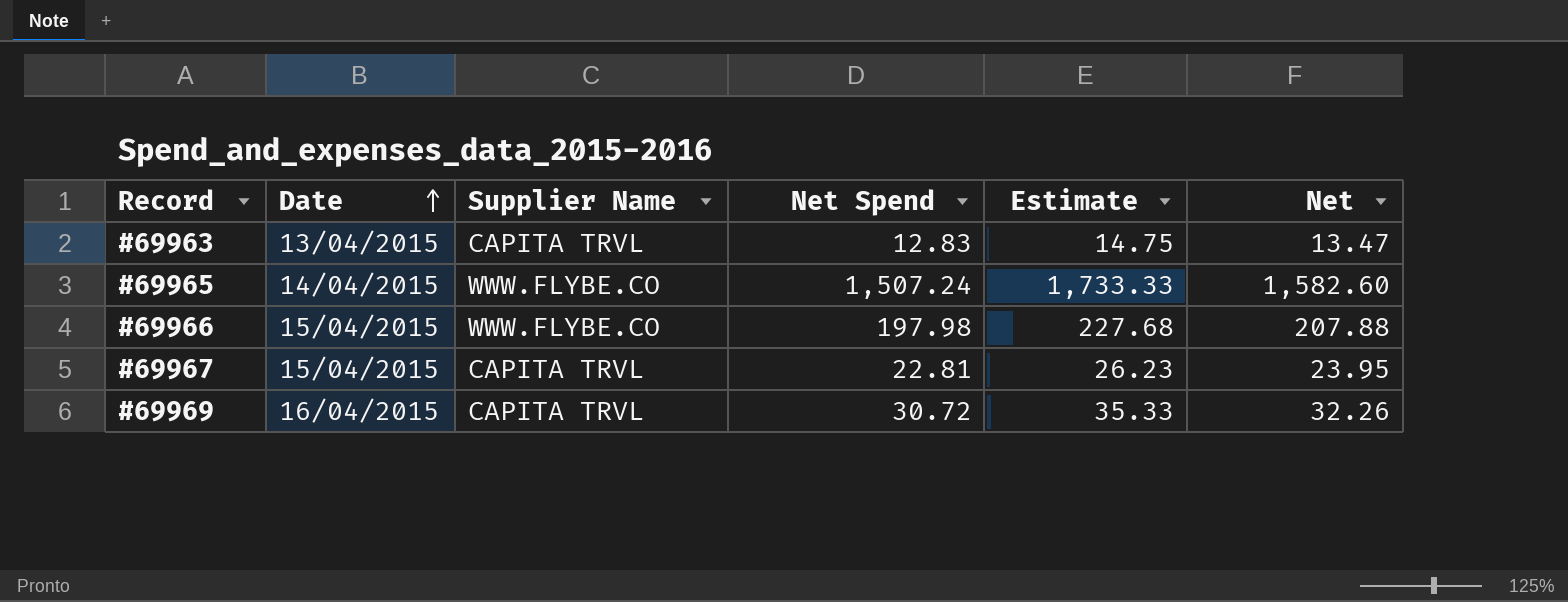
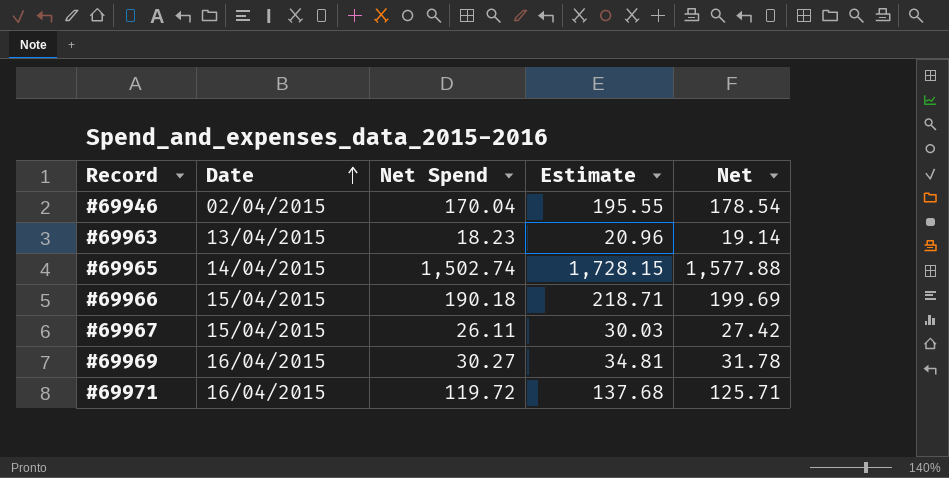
column Supplier Name | position: 3 -> none
row #69946: none -> 02/04/2015 | 170.04 | 195.55 | 178.54
#69963 | Net Spend: 12.83 -> 18.23
#69963 | Estimate: 14.75 -> 20.96
#69963 | Net: 13.47 -> 19.14
#69965 | Net Spend: 1,507.24 -> 1,502.74
#69965 | Estimate: 1,733.33 -> 1,728.15
#69965 | Net: 1,582.60 -> 1,577.88
#69966 | Net Spend: 197.98 -> 190.18
#69966 | Estimate: 227.68 -> 218.71
#69966 | Net: 207.88 -> 199.69
#69967 | Net Spend: 22.81 -> 26.11
#69967 | Estimate: 26.23 -> 30.03
#69967 | Net: 23.95 -> 27.42
#69969 | Net Spend: 30.72 -> 30.27
#69969 | Estimate: 35.33 -> 34.81
#69969 | Net: 32.26 -> 31.78
row #69971: none -> 16/04/2015 | 119.72 | 137.68 | 125.71

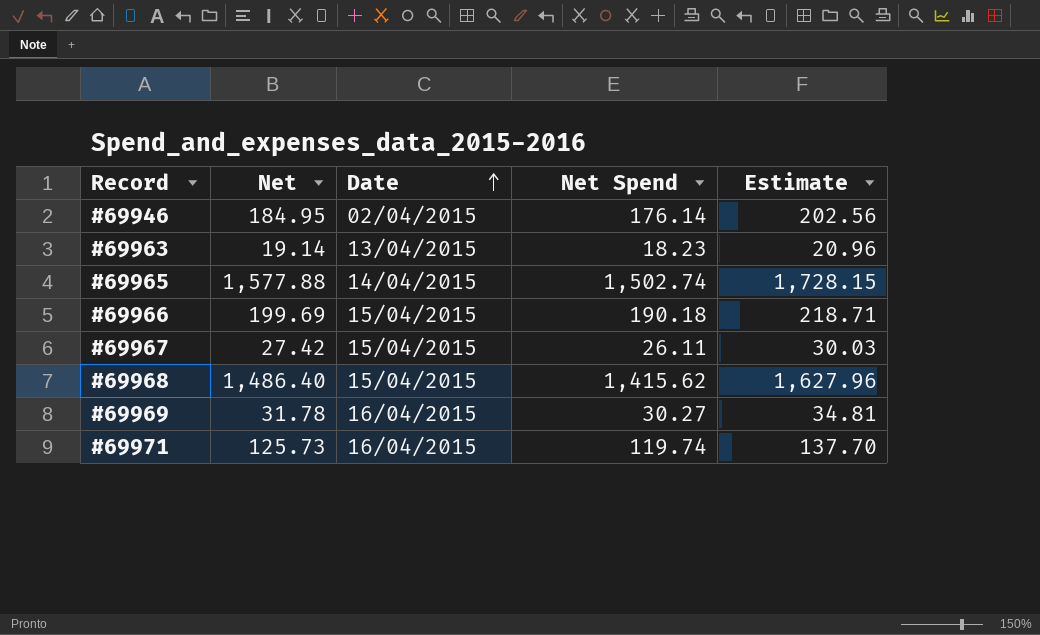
column Net | position: 5 -> 2
#69946 | Net: 178.54 -> 184.95
#69946 | Net Spend: 170.04 -> 176.14
#69946 | Estimate: 195.55 -> 202.56
row #69968: none -> 1,486.40 | 15/04/2015 | 1,415.62 | 1,627.96
#69971 | Net: 125.71 -> 125.73
#69971 | Net Spend: 119.72 -> 119.74
#69971 | Estimate: 137.68 -> 137.70

